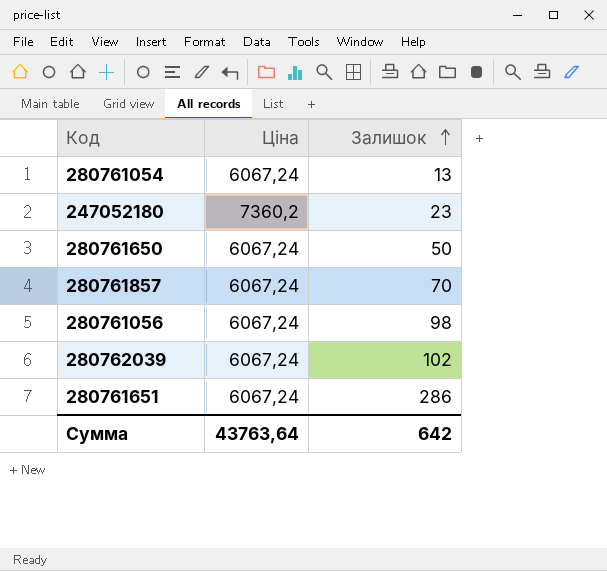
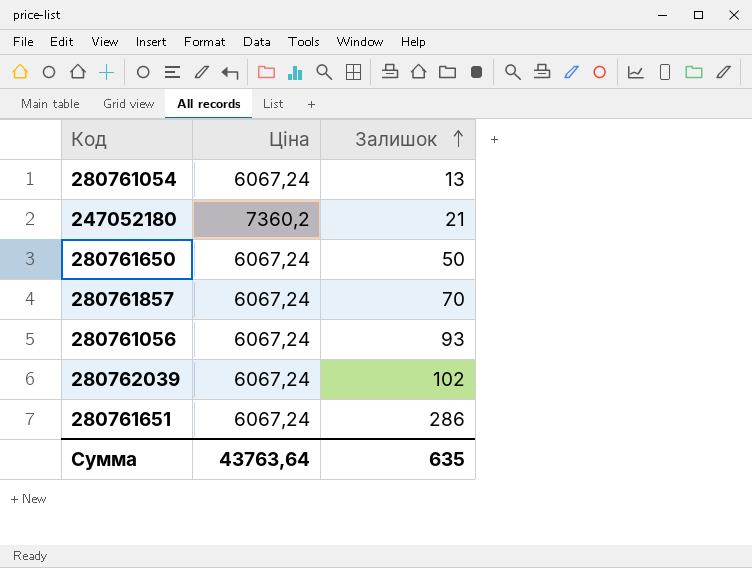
247052180 | Залишок: 23 -> 21
280761056 | Залишок: 98 -> 93
Сумма | Залишок: 642 -> 635

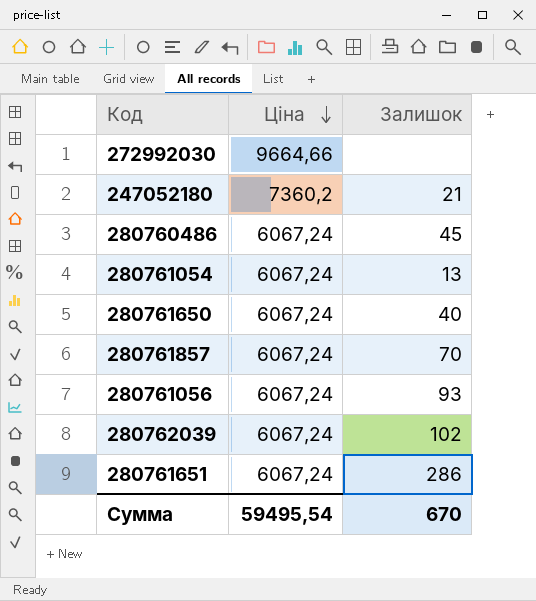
row order: Залишок ascending -> Ціна descending
row 272992030: none -> 9664,66 | none
row 280760486: none -> 6067,24 | 45
280761650 | Залишок: 50 -> 40
Сумма | Ціна: 43763,64 -> 59495,54
Сумма | Залишок: 635 -> 670

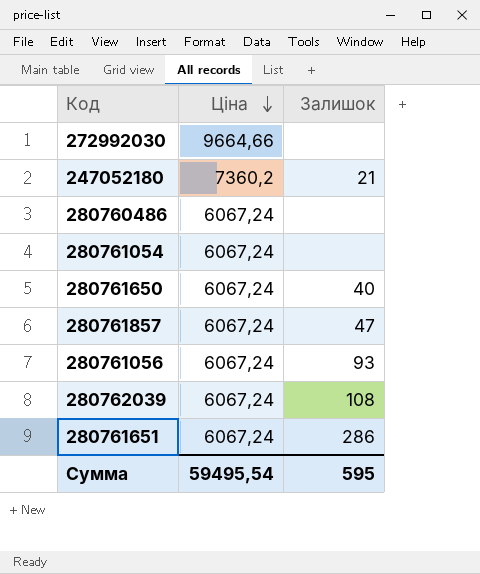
280760486 | Залишок: 45 -> none
280761054 | Залишок: 13 -> none
280761857 | Залишок: 70 -> 47
280762039 | Залишок: 102 -> 108
Сумма | Залишок: 670 -> 595

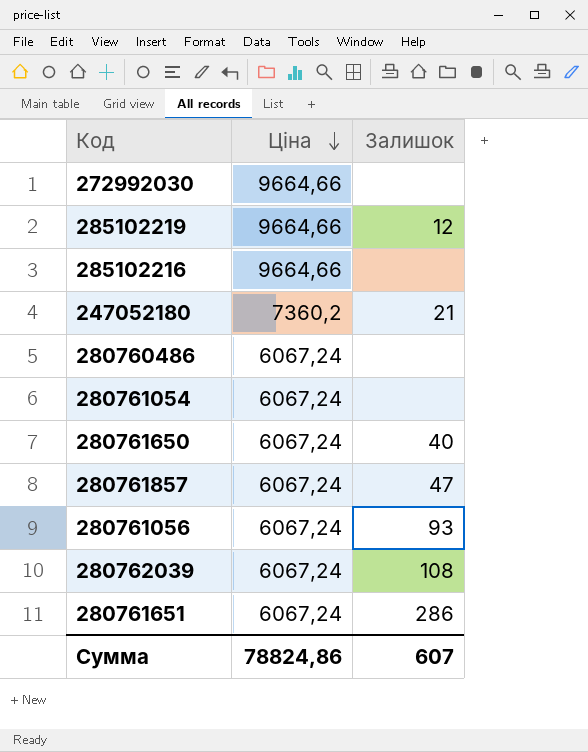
row 285102219: none -> 9664,66 | 12
row 285102216: none -> 9664,66 | none
Сумма | Ціна: 59495,54 -> 78824,86
Сумма | Залишок: 595 -> 607

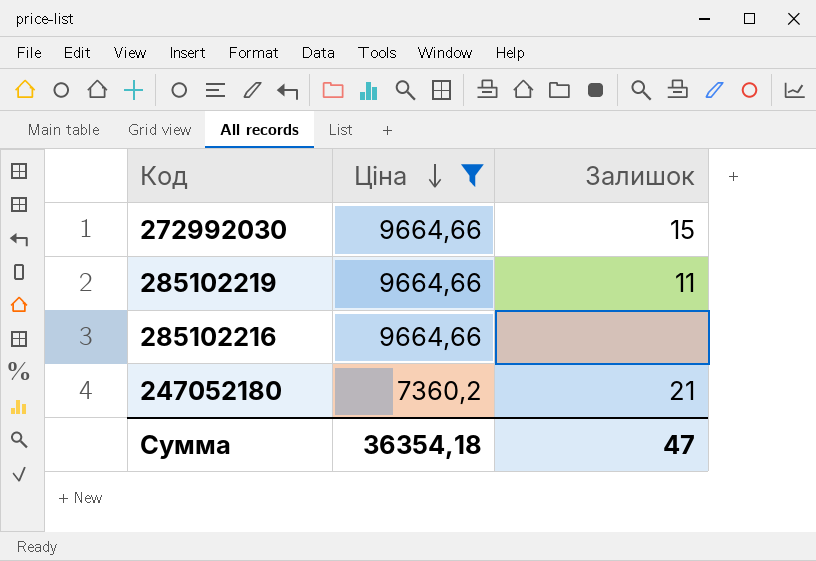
filter: none -> Ціна != 6067,24
272992030 | Залишок: none -> 15
285102219 | Залишок: 12 -> 11
Сумма | Ціна: 78824,86 -> 36354,18
Сумма | Залишок: 607 -> 47

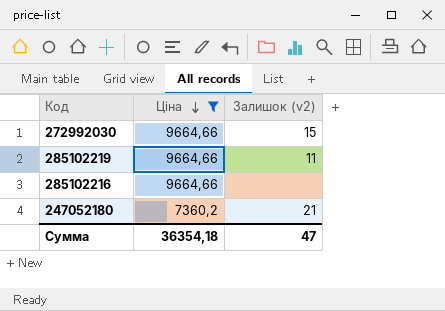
column name: Залишок -> Залишок (v2)

